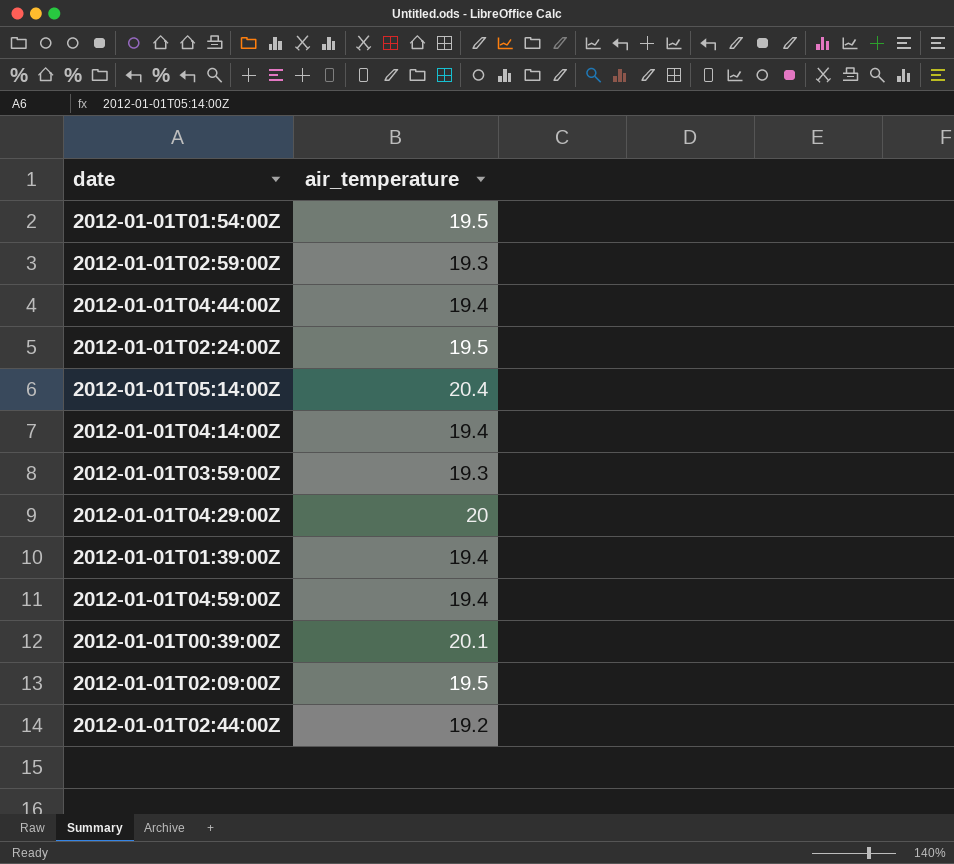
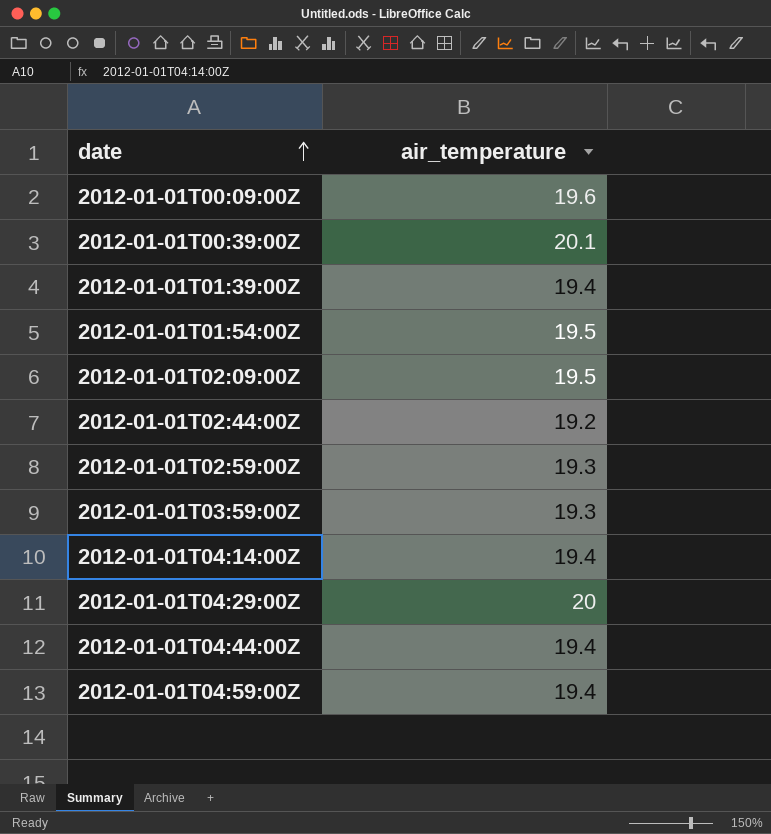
row order: none -> date ascending
row 2012-01-01T02:24:00Z: 19.5 -> none
row 2012-01-01T05:14:00Z: 20.4 -> none
row 2012-01-01T00:09:00Z: none -> 19.6

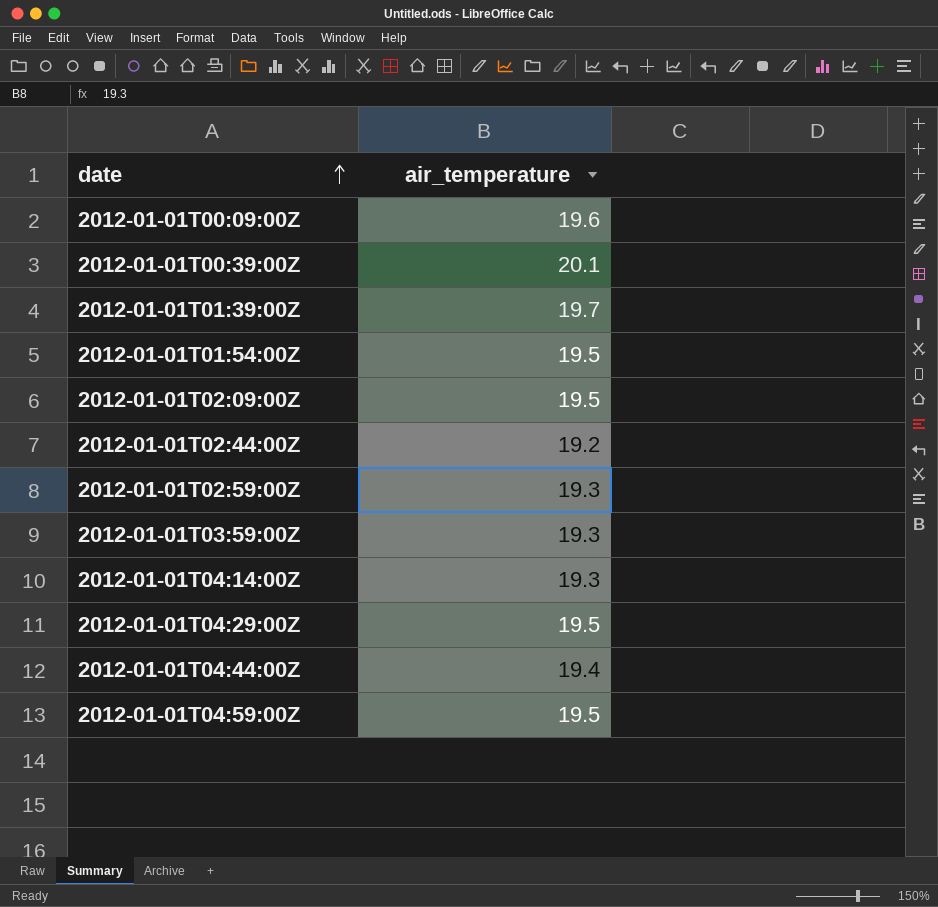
2012-01-01T01:39:00Z | air_temperature: 19.4 -> 19.7
2012-01-01T04:14:00Z | air_temperature: 19.4 -> 19.3
2012-01-01T04:29:00Z | air_temperature: 20 -> 19.5
2012-01-01T04:59:00Z | air_temperature: 19.4 -> 19.5

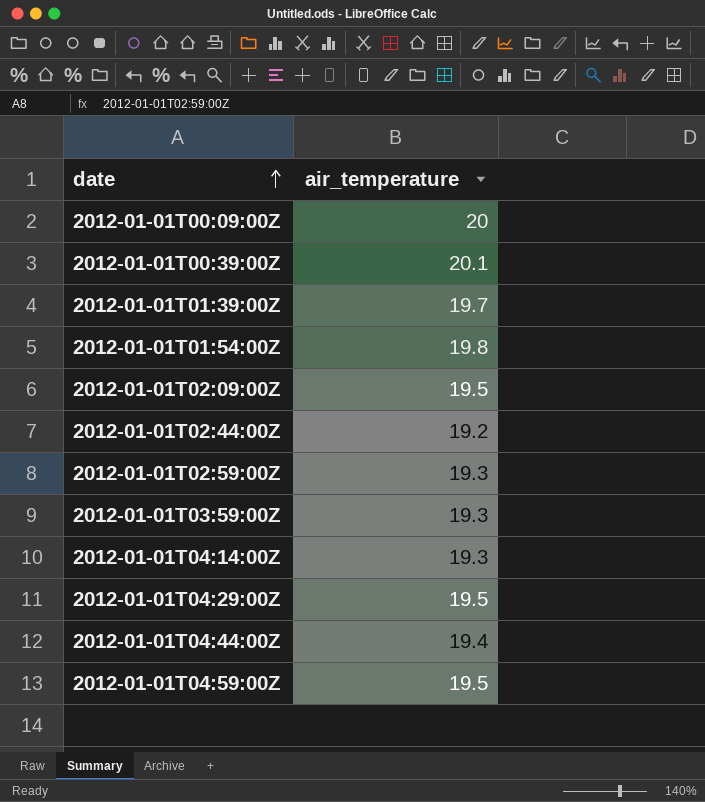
2012-01-01T00:09:00Z | air_temperature: 19.6 -> 20
2012-01-01T01:54:00Z | air_temperature: 19.5 -> 19.8

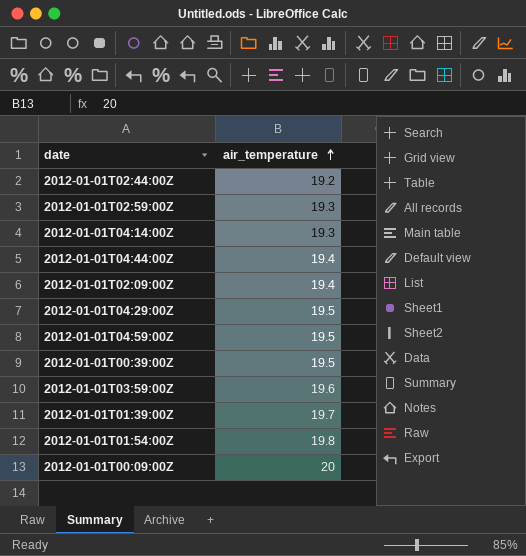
row order: date ascending -> air_temperature ascending
2012-01-01T02:09:00Z | air_temperature: 19.5 -> 19.4
2012-01-01T00:39:00Z | air_temperature: 20.1 -> 19.5
2012-01-01T03:59:00Z | air_temperature: 19.3 -> 19.6

